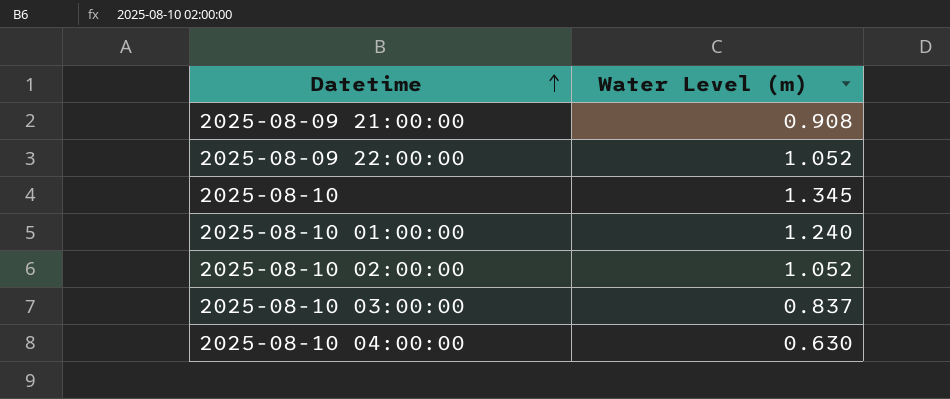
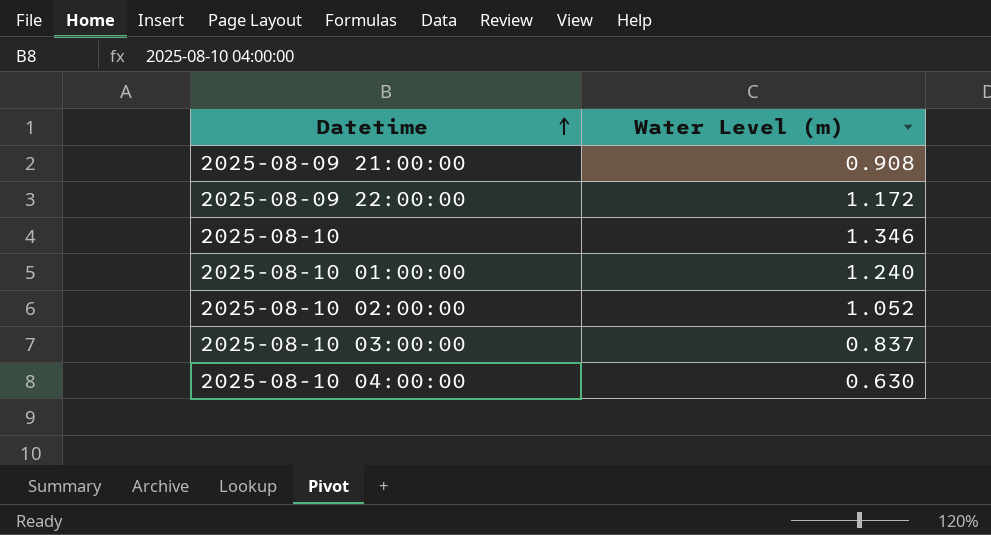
2025-08-09 22:00:00 | Water Level (m): 1.052 -> 1.172
2025-08-10 | Water Level (m): 1.345 -> 1.346

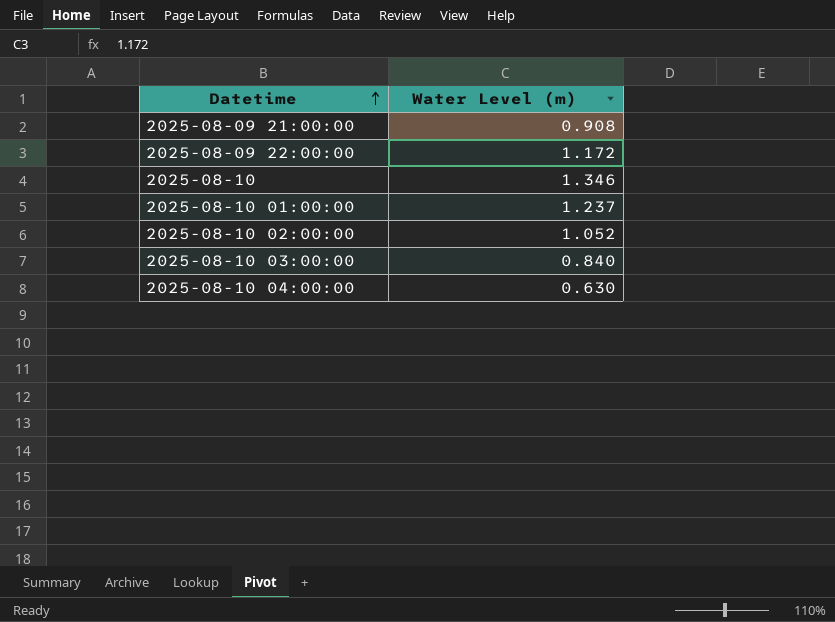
2025-08-10 01:00:00 | Water Level (m): 1.240 -> 1.237
2025-08-10 03:00:00 | Water Level (m): 0.837 -> 0.840

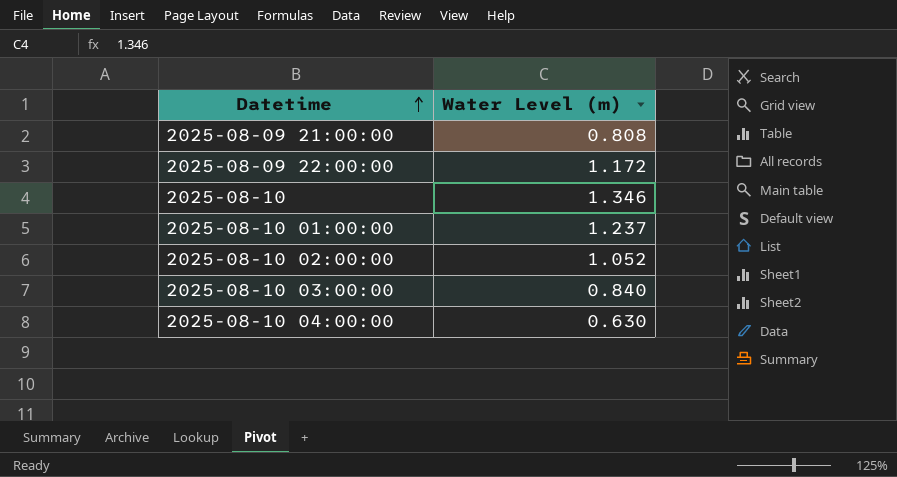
2025-08-09 21:00:00 | Water Level (m): 0.908 -> 0.808

